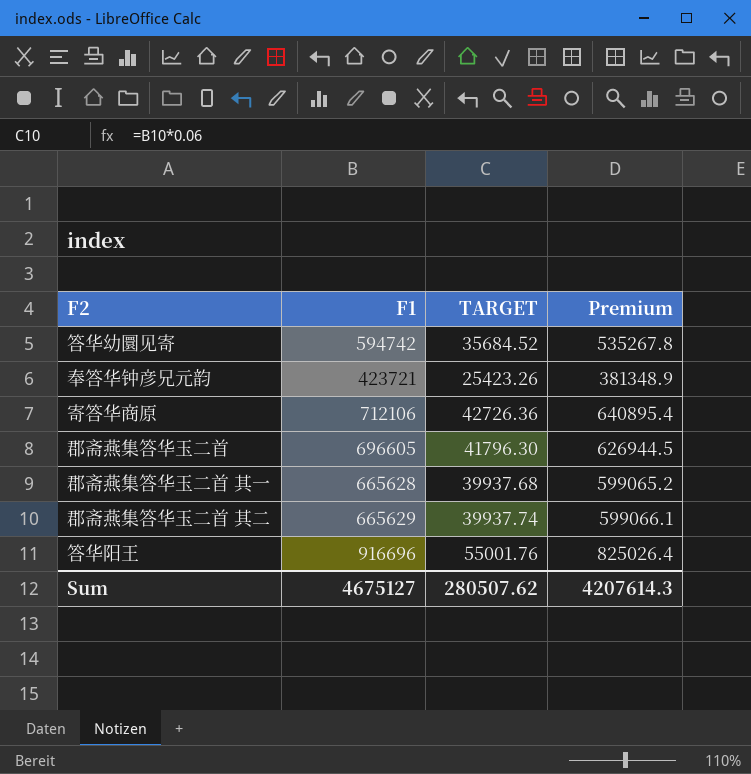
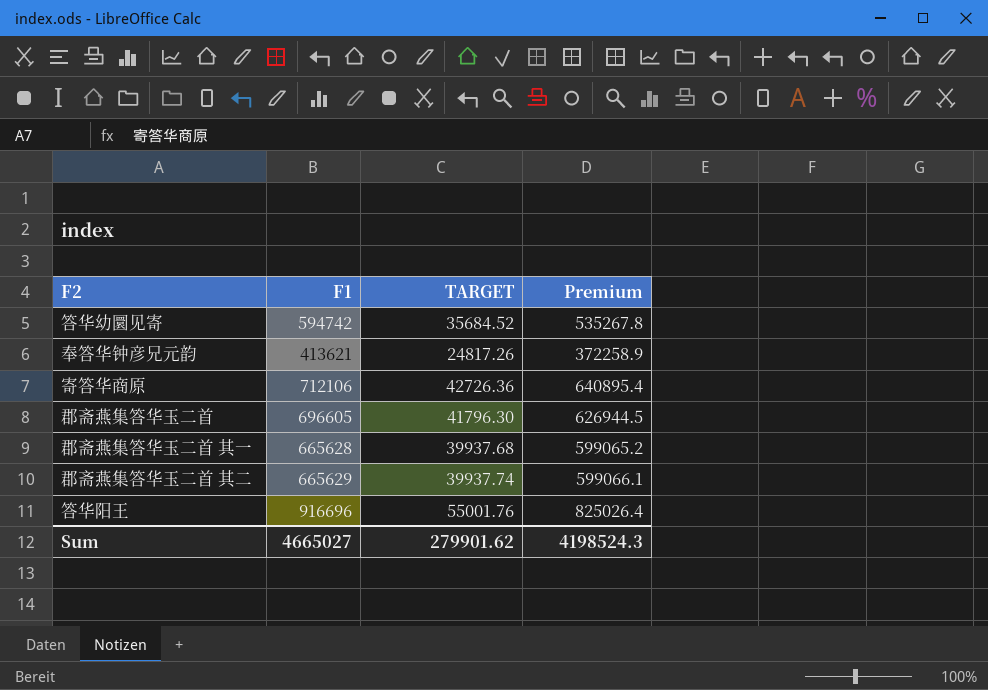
奉答华钟彦兄元韵 | F1: 423721 -> 413621
奉答华钟彦兄元韵 | TARGET: 25423.26 -> 24817.26
奉答华钟彦兄元韵 | Premium: 381348.9 -> 372258.9
Sum | F1: 4675127 -> 4665027
Sum | TARGET: 280507.62 -> 279901.62
Sum | Premium: 4207614.3 -> 4198524.3

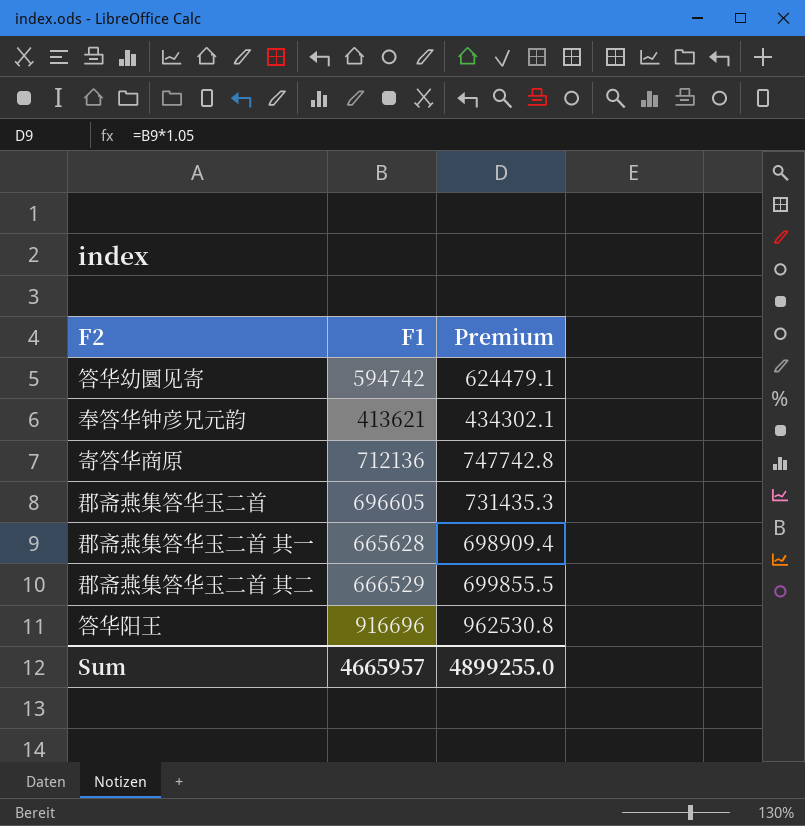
column TARGET | formula: [F1] * 0.06 -> none
column Premium | formula: [F1] * 0.9 -> [F1] * 1.05
寄答华商原 | F1: 712106 -> 712136
郡斋燕集答华玉二首 其二 | F1: 665629 -> 666529
Sum | F1: 4665027 -> 4665957
Sum | Premium: 4198524.3 -> 4899255.0

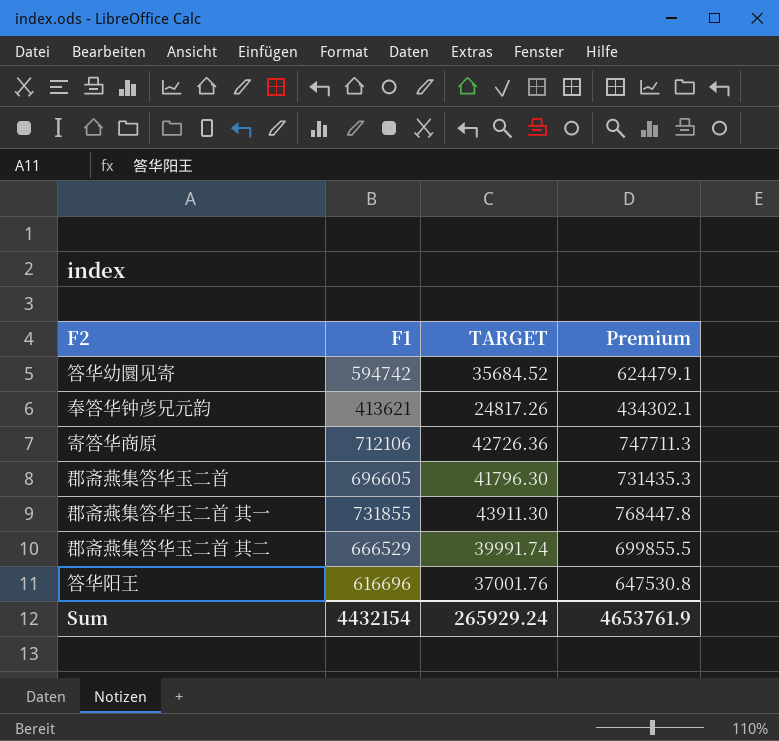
column TARGET | formula: none -> [F1] * 0.06
寄答华商原 | F1: 712136 -> 712106
寄答华商原 | Premium: 747742.8 -> 747711.3
郡斋燕集答华玉二首 其一 | F1: 665628 -> 731855
郡斋燕集答华玉二首 其一 | Premium: 698909.4 -> 768447.8
答华阳王 | F1: 916696 -> 616696
答华阳王 | Premium: 962530.8 -> 647530.8
Sum | F1: 4665957 -> 4432154
Sum | Premium: 4899255.0 -> 4653761.9

